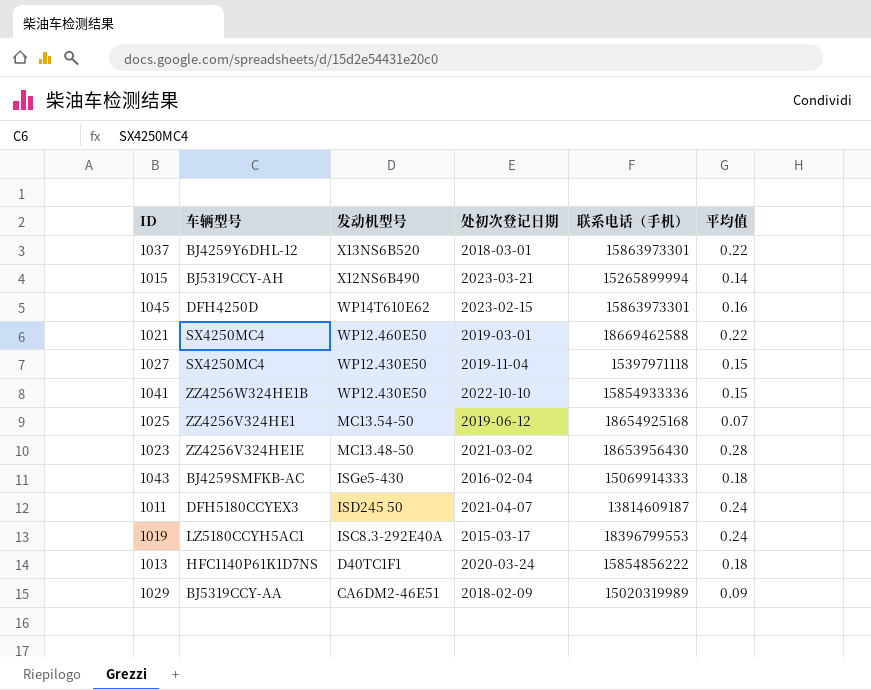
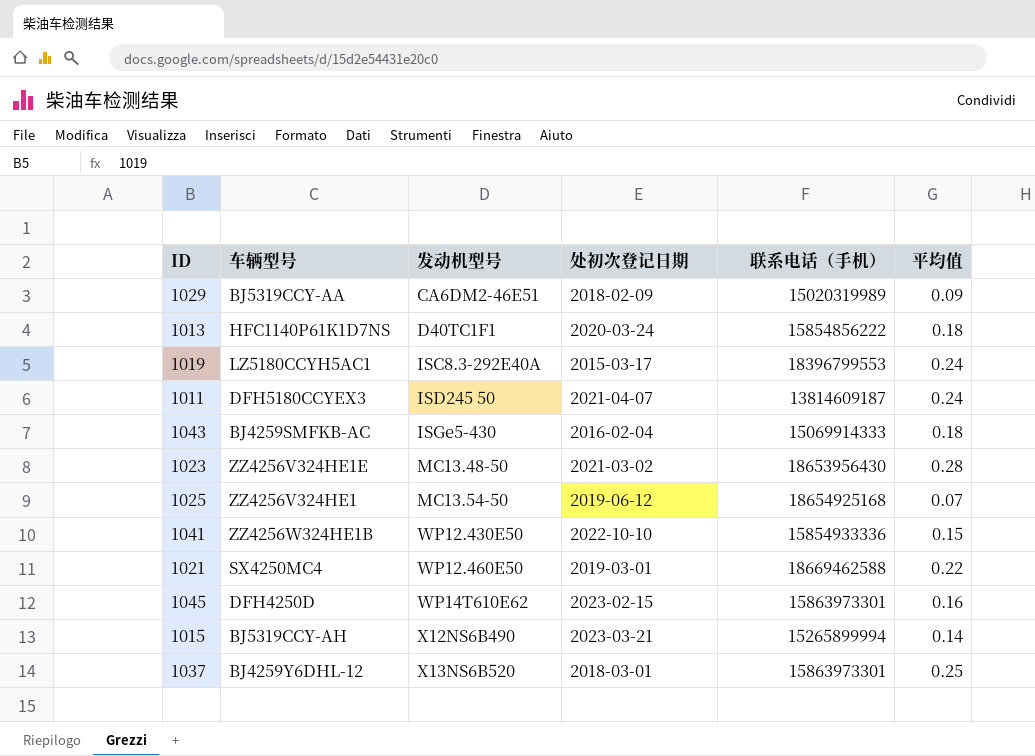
row order: 发动机型号 descending -> 发动机型号 ascending
row 1027: SX4250MC4 | WP12.430E50 | 2019-11-04 | 15397971118 | 0.15 -> none
1037 | 平均值: 0.22 -> 0.25

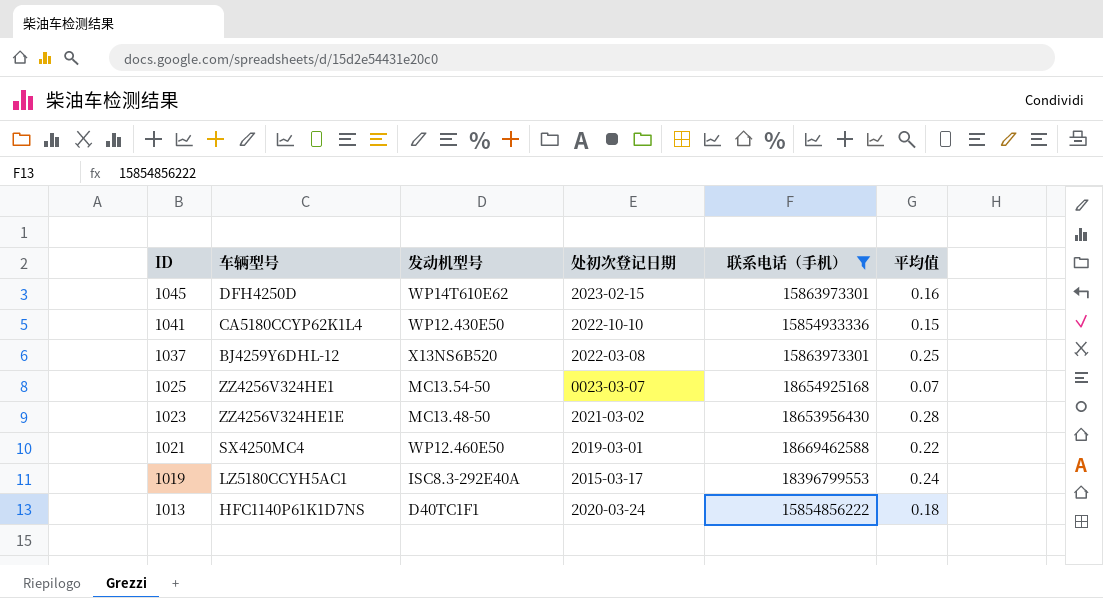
filter: none -> 联系电话（手机） >= 15854856222
row order: 发动机型号 ascending -> ID descending
1041 | 车辆型号: ZZ4256W324HE1B -> CA5180CCYP62K1L4
1037 | 处初次登记日期: 2018-03-01 -> 2022-03-08
1025 | 处初次登记日期: 2019-06-12 -> 0023-03-07

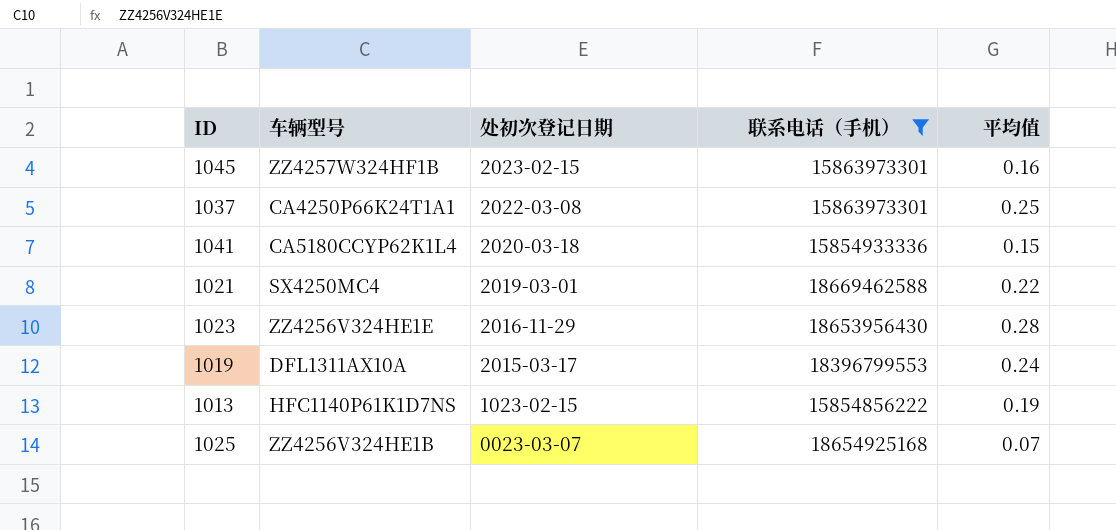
row order: ID descending -> 处初次登记日期 descending
column 发动机型号 | position: 3 -> none
1045 | 车辆型号: DFH4250D -> ZZ4257W324HF1B
1037 | 车辆型号: BJ4259Y6DHL-12 -> CA4250P66K24T1A1
1041 | 处初次登记日期: 2022-10-10 -> 2020-03-18
1023 | 处初次登记日期: 2021-03-02 -> 2016-11-29
1019 | 车辆型号: LZ5180CCYH5AC1 -> DFL1311AX10A
1013 | 处初次登记日期: 2020-03-24 -> 1023-02-15
1013 | 平均值: 0.18 -> 0.19
1025 | 车辆型号: ZZ4256V324HE1 -> ZZ4256V324HE1B

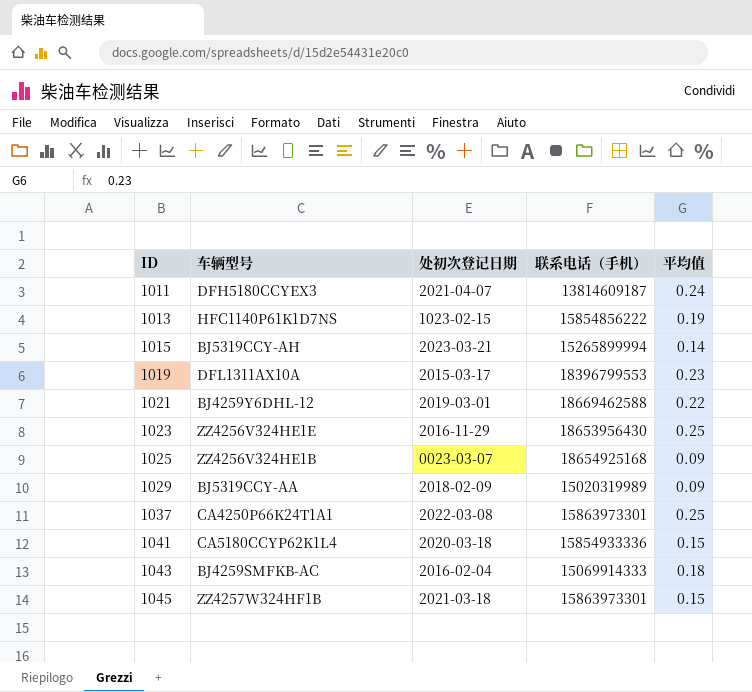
filter: 联系电话（手机） >= 15854856222 -> none
row order: 处初次登记日期 descending -> ID ascending
1019 | 平均值: 0.24 -> 0.23
1021 | 车辆型号: SX4250MC4 -> BJ4259Y6DHL-12
1023 | 平均值: 0.28 -> 0.25
1025 | 平均值: 0.07 -> 0.09
1045 | 处初次登记日期: 2023-02-15 -> 2021-03-18
1045 | 平均值: 0.16 -> 0.15

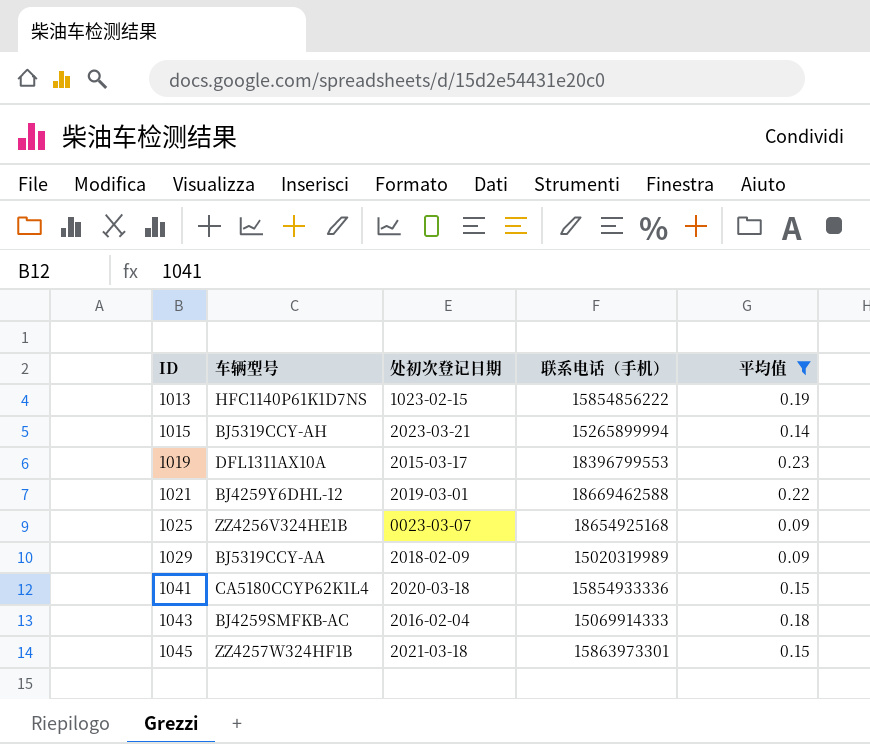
filter: none -> 平均值 <= 0.23

